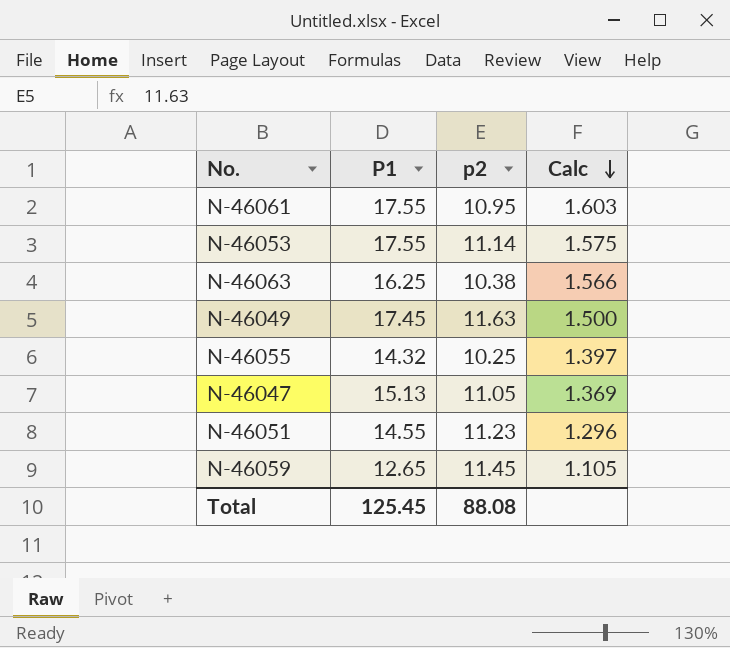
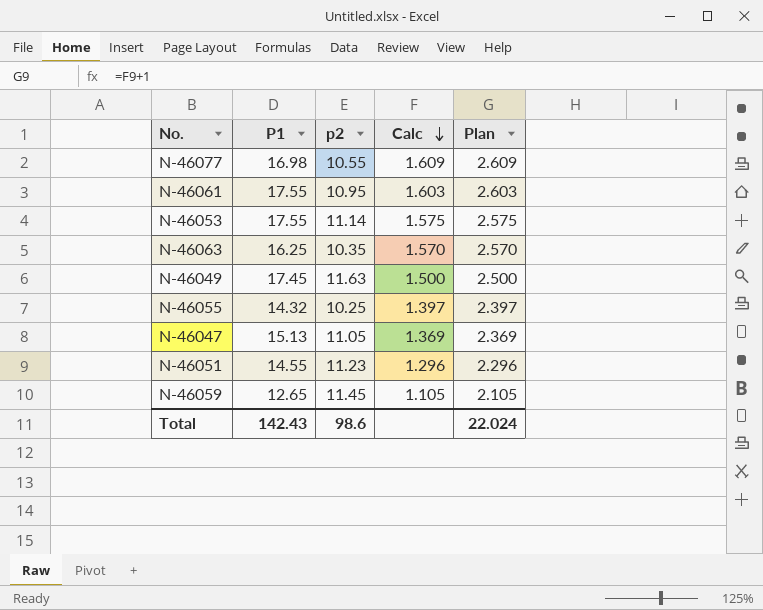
column Plan | formula: none -> [Calc] + 1
row N-46077: none -> 16.98 | 10.55 | 1.609 | 2.609
N-46063 | p2: 10.38 -> 10.35
N-46063 | Calc: 1.566 -> 1.570
Total | P1: 125.45 -> 142.43
Total | p2: 88.08 -> 98.6

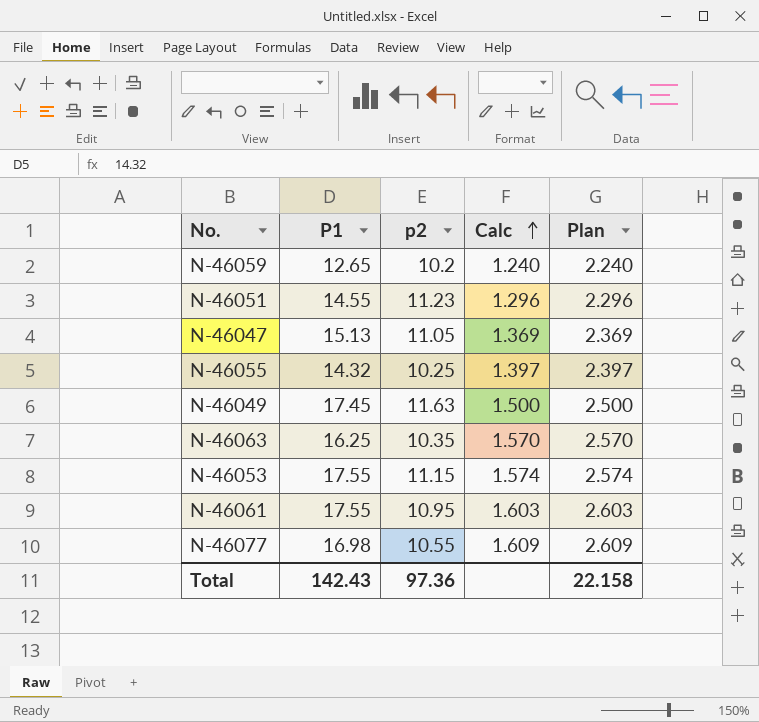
row order: Calc descending -> Calc ascending
N-46059 | p2: 11.45 -> 10.2
N-46059 | Calc: 1.105 -> 1.240
N-46059 | Plan: 2.105 -> 2.240
N-46053 | p2: 11.14 -> 11.15
N-46053 | Calc: 1.575 -> 1.574
N-46053 | Plan: 2.575 -> 2.574
Total | p2: 98.6 -> 97.36
Total | Plan: 22.024 -> 22.158

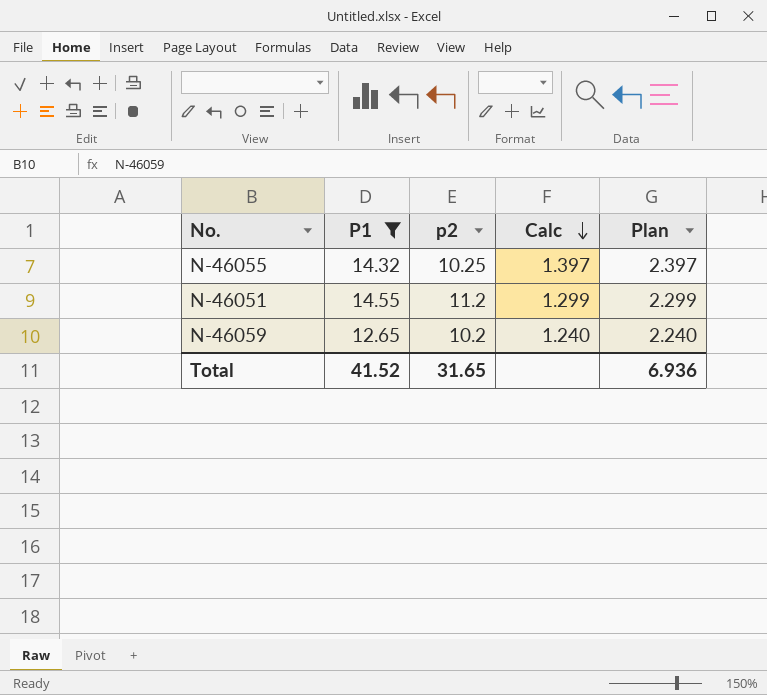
filter: none -> P1 <= 14.55
row order: Calc ascending -> Calc descending
N-46051 | p2: 11.23 -> 11.2
N-46051 | Calc: 1.296 -> 1.299
N-46051 | Plan: 2.296 -> 2.299
Total | P1: 142.43 -> 41.52
Total | p2: 97.36 -> 31.65
Total | Plan: 22.158 -> 6.936

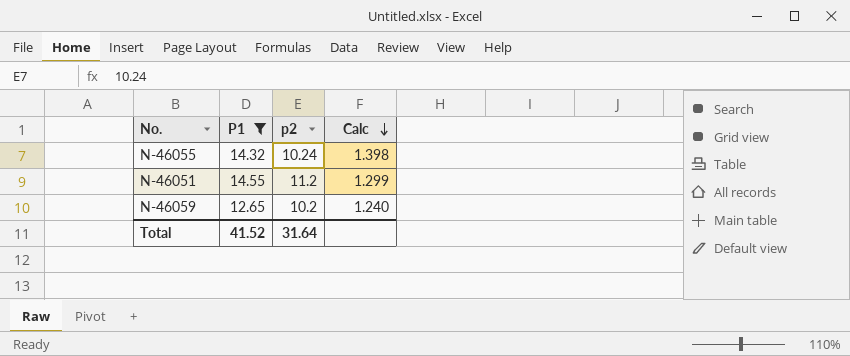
column Plan | formula: [Calc] + 1 -> none
N-46055 | p2: 10.25 -> 10.24
N-46055 | Calc: 1.397 -> 1.398
Total | p2: 31.65 -> 31.64

